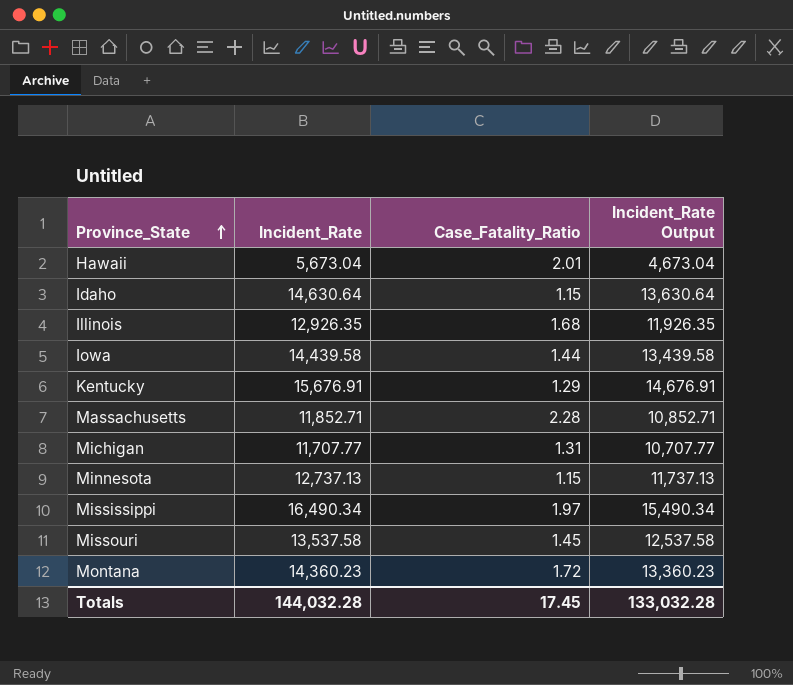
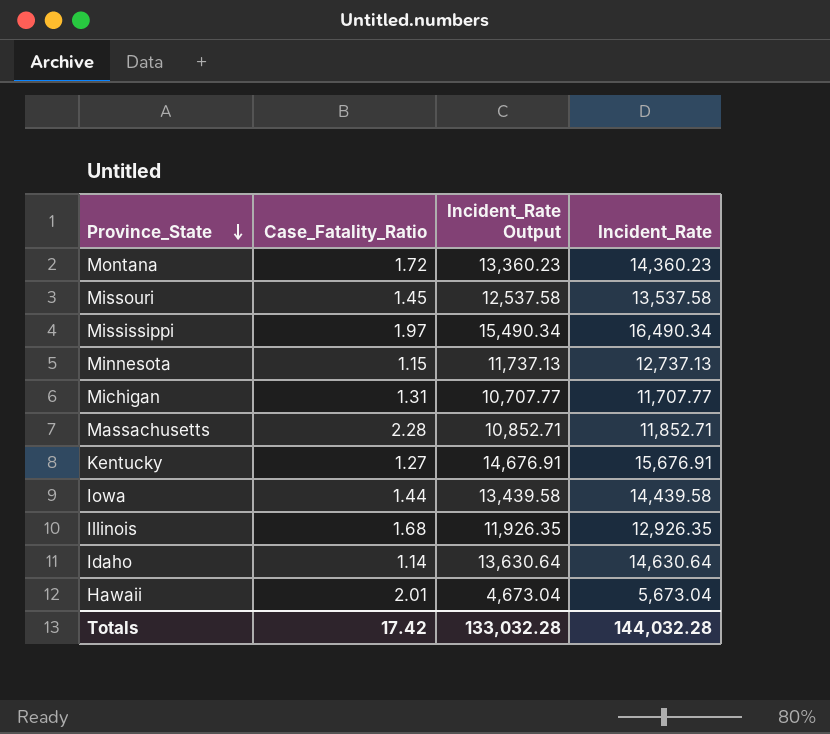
row order: Province_State ascending -> Province_State descending
column Incident_Rate | position: 2 -> 4
Kentucky | Case_Fatality_Ratio: 1.29 -> 1.27
Idaho | Case_Fatality_Ratio: 1.15 -> 1.14
Totals | Case_Fatality_Ratio: 17.45 -> 17.42

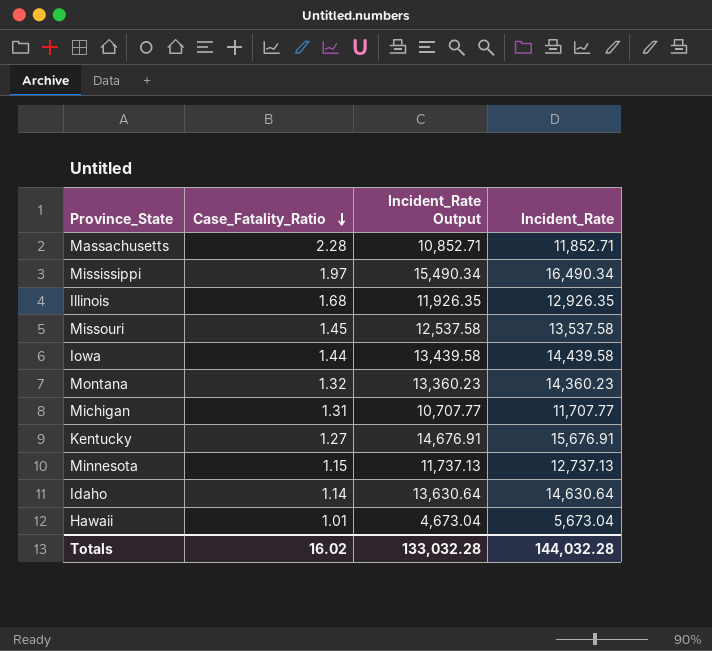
row order: Province_State descending -> Case_Fatality_Ratio descending
Montana | Case_Fatality_Ratio: 1.72 -> 1.32
Hawaii | Case_Fatality_Ratio: 2.01 -> 1.01
Totals | Case_Fatality_Ratio: 17.42 -> 16.02

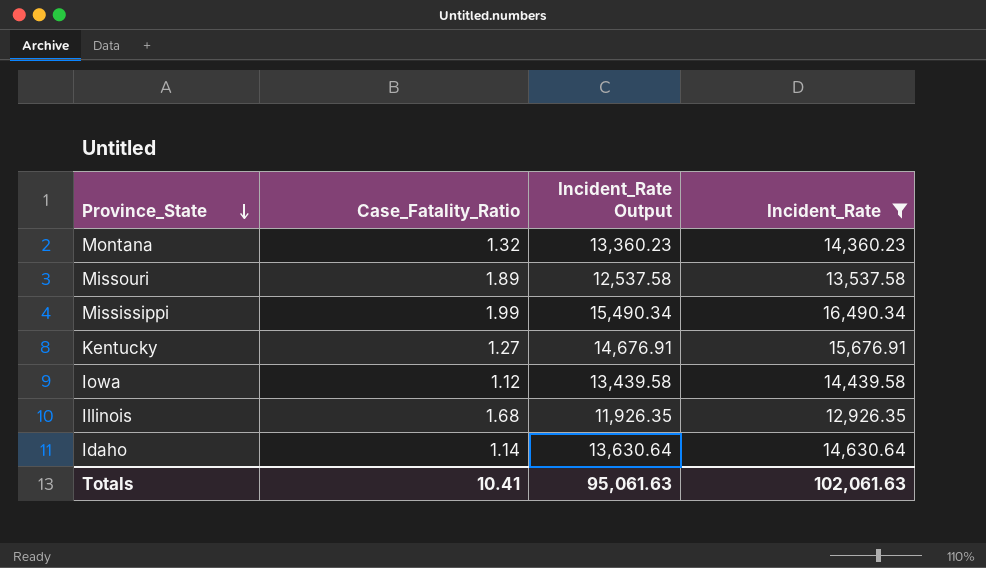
filter: none -> Incident_Rate >= 12,926.35
row order: Case_Fatality_Ratio descending -> Province_State descending
Missouri | Case_Fatality_Ratio: 1.45 -> 1.89
Mississippi | Case_Fatality_Ratio: 1.97 -> 1.99
Iowa | Case_Fatality_Ratio: 1.44 -> 1.12
Totals | Case_Fatality_Ratio: 16.02 -> 10.41
Totals | Incident_Rate Output: 133,032.28 -> 95,061.63
Totals | Incident_Rate: 144,032.28 -> 102,061.63

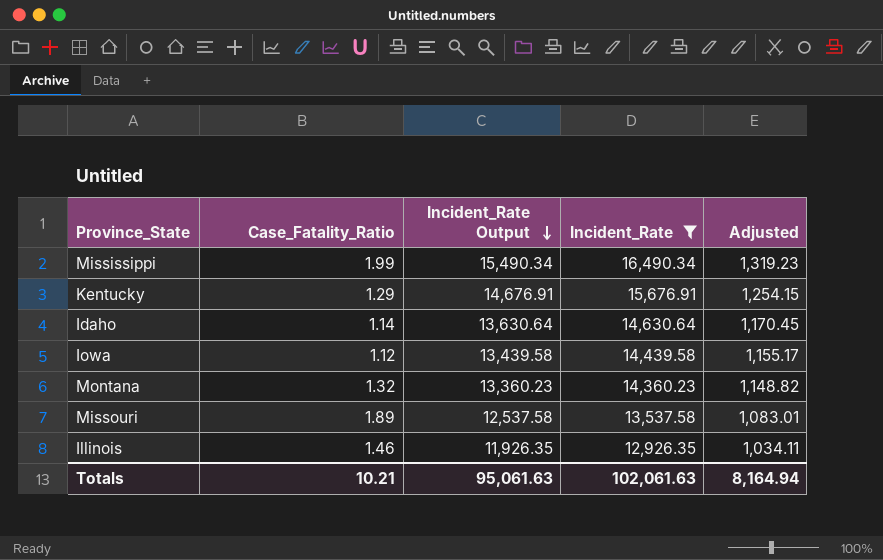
row order: Province_State descending -> Incident_Rate Output descending
column Adjusted | formula: none -> [Incident_Rate] * 0.08
Kentucky | Case_Fatality_Ratio: 1.27 -> 1.29
Illinois | Case_Fatality_Ratio: 1.68 -> 1.46
Totals | Case_Fatality_Ratio: 10.41 -> 10.21

